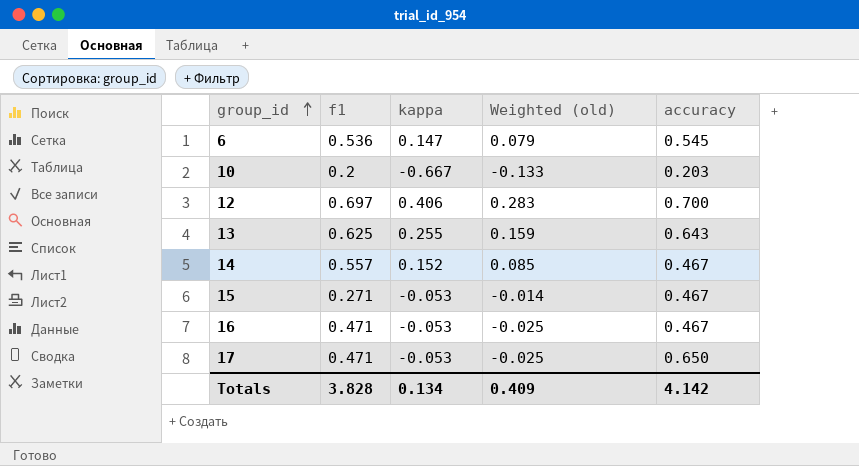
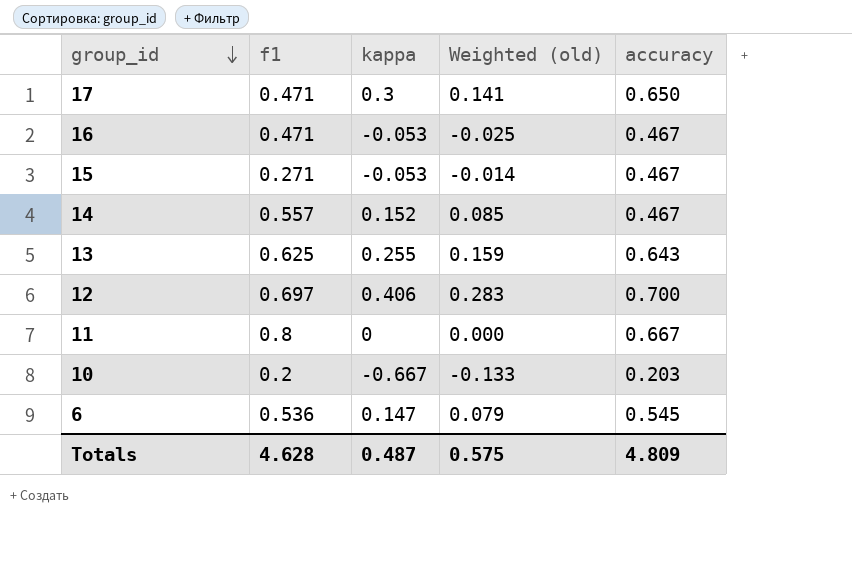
row order: group_id ascending -> group_id descending
17 | kappa: -0.053 -> 0.3
17 | Weighted (old): -0.025 -> 0.141
row 11: none -> 0.8 | 0 | 0.000 | 0.667
Totals | f1: 3.828 -> 4.628
Totals | kappa: 0.134 -> 0.487
Totals | Weighted (old): 0.409 -> 0.575
Totals | accuracy: 4.142 -> 4.809

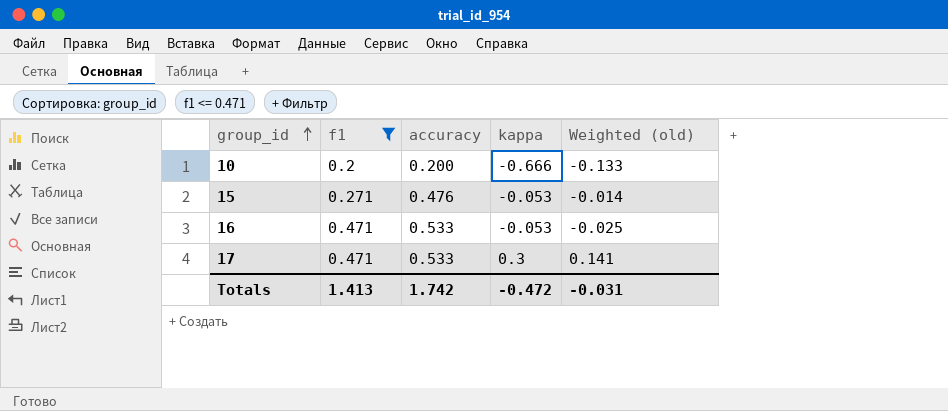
filter: none -> f1 <= 0.471
row order: group_id descending -> group_id ascending
column accuracy | position: 5 -> 3
10 | accuracy: 0.203 -> 0.200
10 | kappa: -0.667 -> -0.666
15 | accuracy: 0.467 -> 0.476
16 | accuracy: 0.467 -> 0.533
17 | accuracy: 0.650 -> 0.533
Totals | f1: 4.628 -> 1.413
Totals | accuracy: 4.809 -> 1.742
Totals | kappa: 0.487 -> -0.472
Totals | Weighted (old): 0.575 -> -0.031

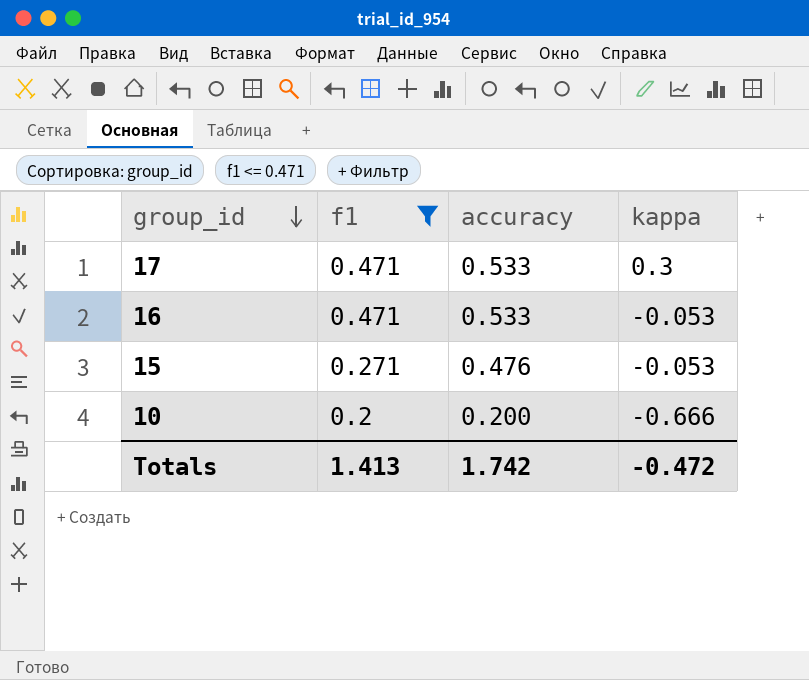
row order: group_id ascending -> group_id descending
column Weighted (old) | formula: [f1] * [kappa] -> none

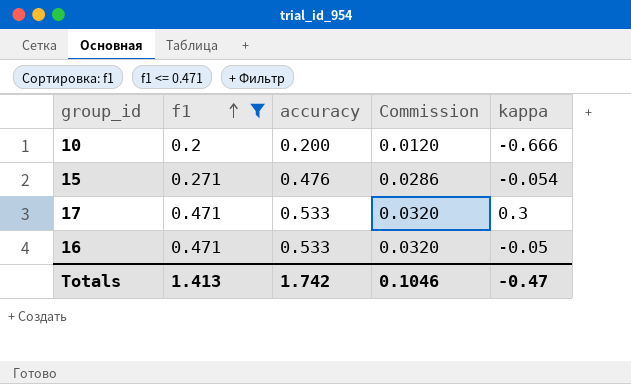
row order: group_id descending -> f1 ascending
column Commission | formula: none -> [accuracy] * 0.06
15 | kappa: -0.053 -> -0.054
16 | kappa: -0.053 -> -0.05
Totals | kappa: -0.472 -> -0.47

